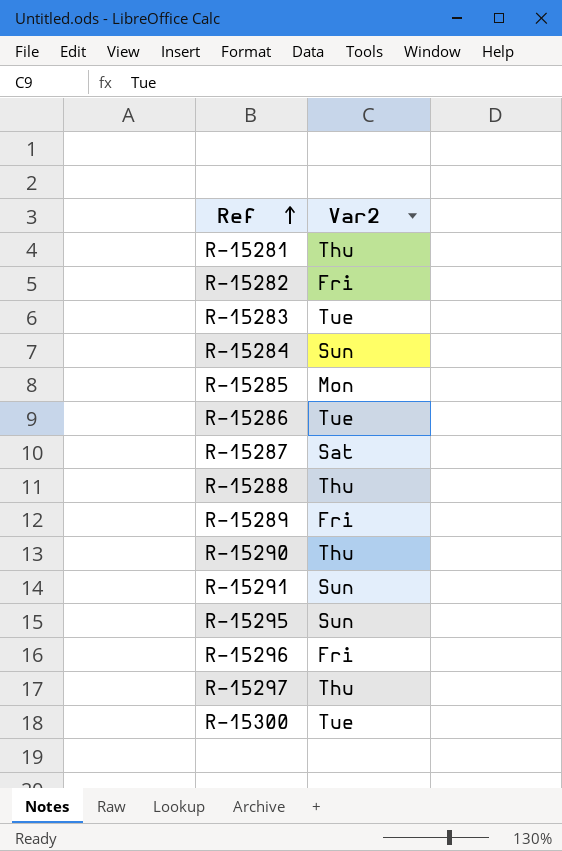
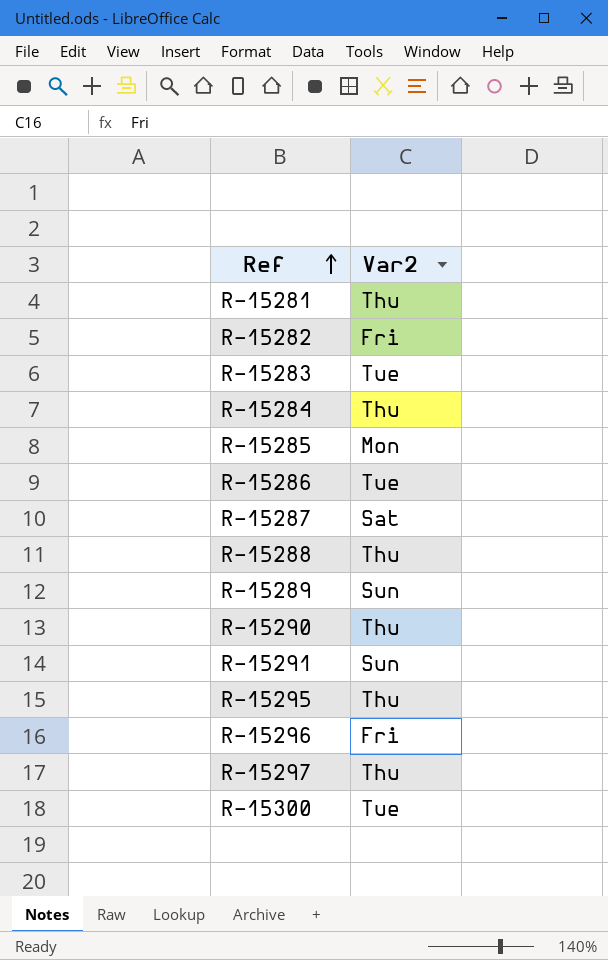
R-15284 | Var2: Sun -> Thu
R-15289 | Var2: Fri -> Sun
R-15295 | Var2: Sun -> Thu

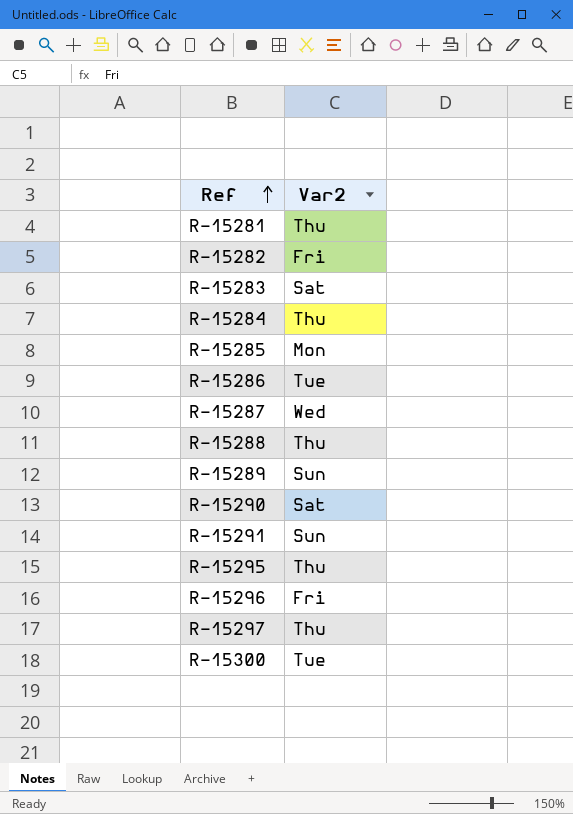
R-15283 | Var2: Tue -> Sat
R-15287 | Var2: Sat -> Wed
R-15290 | Var2: Thu -> Sat

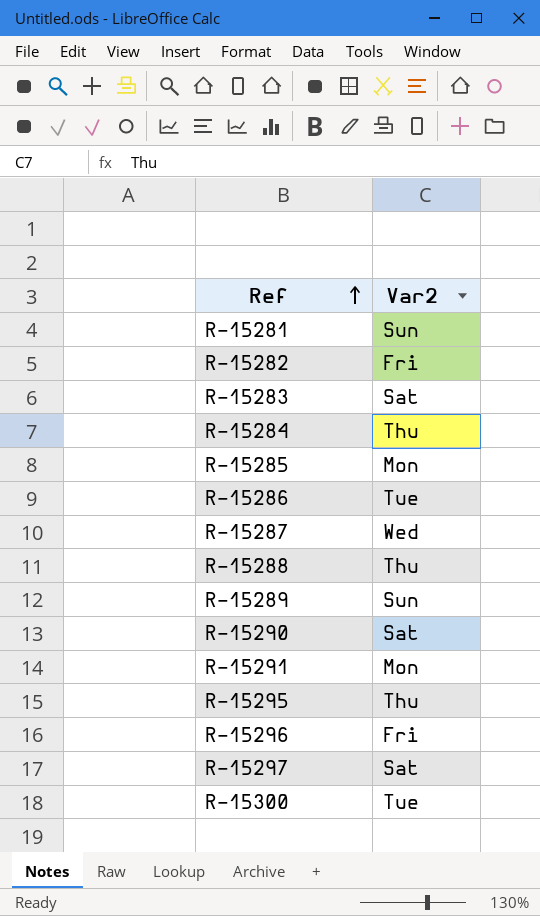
R-15281 | Var2: Thu -> Sun
R-15291 | Var2: Sun -> Mon
R-15297 | Var2: Thu -> Sat

